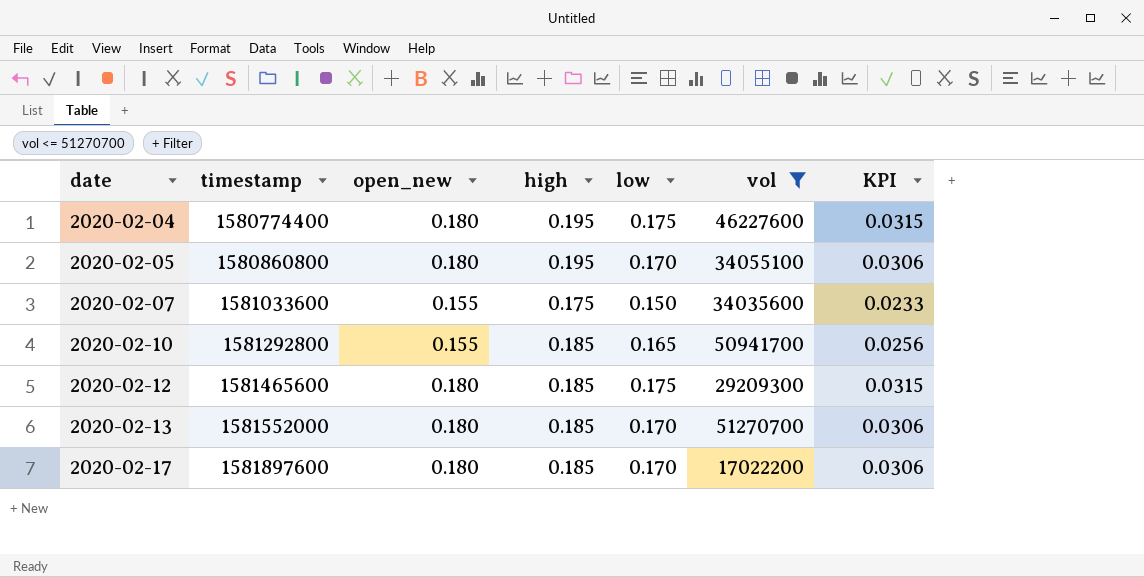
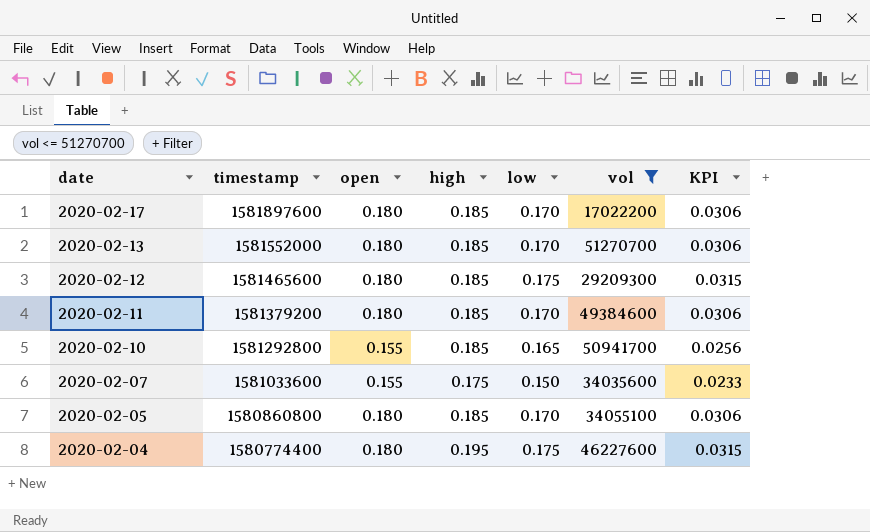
row order: date ascending -> date descending
column name: open_new -> open
row 2020-02-11: none -> 1581379200 | 0.180 | 0.185 | 0.170 | 49384600 | 0.0306
2020-02-05 | high: 0.195 -> 0.185

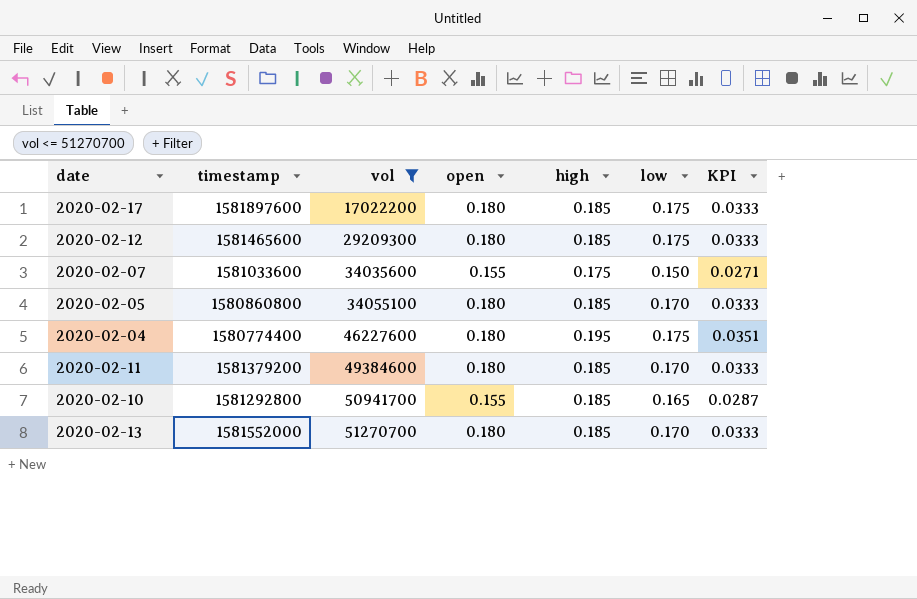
row order: date descending -> vol ascending
column vol | position: 6 -> 3
column KPI | formula: [open] * [low] -> [open] * [high]
2020-02-17 | low: 0.170 -> 0.175

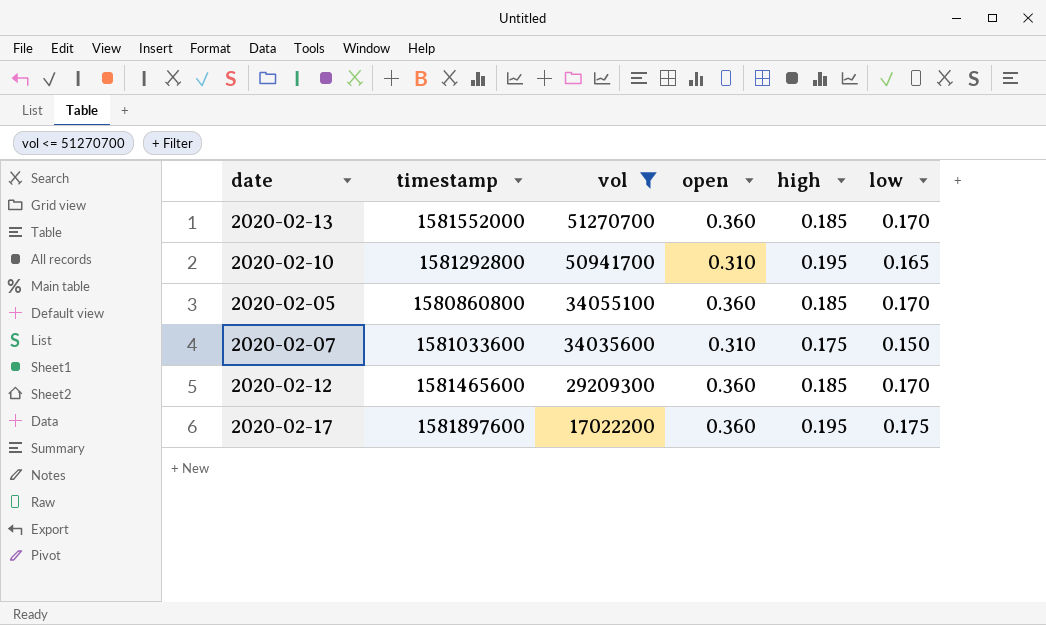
row order: vol ascending -> vol descending
column KPI | formula: [open] * [high] -> none
row 2020-02-04: 1580774400 | 46227600 | 0.180 | 0.195 | 0.175 | 0.0351 -> none
row 2020-02-11: 1581379200 | 49384600 | 0.180 | 0.185 | 0.170 | 0.0333 -> none
2020-02-13 | open: 0.180 -> 0.360
2020-02-10 | open: 0.155 -> 0.310
2020-02-10 | high: 0.185 -> 0.195
2020-02-05 | open: 0.180 -> 0.360
2020-02-07 | open: 0.155 -> 0.310
2020-02-12 | open: 0.180 -> 0.360
2020-02-12 | low: 0.175 -> 0.170
2020-02-17 | open: 0.180 -> 0.360
2020-02-17 | high: 0.185 -> 0.195

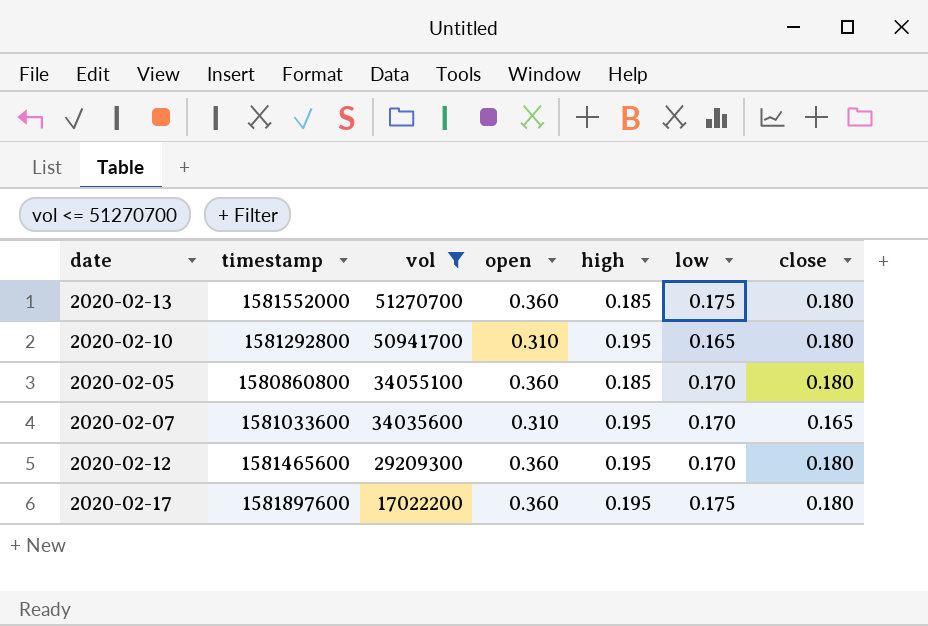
column close | position: none -> 7
2020-02-13 | low: 0.170 -> 0.175
2020-02-07 | high: 0.175 -> 0.195
2020-02-07 | low: 0.150 -> 0.170
2020-02-12 | high: 0.185 -> 0.195

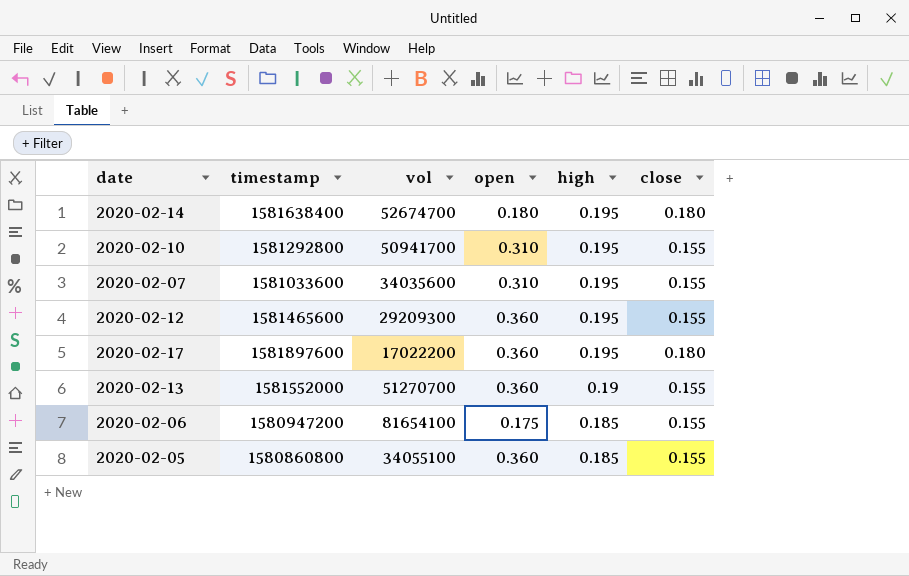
filter: vol <= 51270700 -> none
row order: vol descending -> high descending
column low | position: 6 -> none
2020-02-10 | close: 0.180 -> 0.155
2020-02-07 | close: 0.165 -> 0.155
2020-02-12 | close: 0.180 -> 0.155
2020-02-13 | high: 0.185 -> 0.19
2020-02-13 | close: 0.180 -> 0.155
2020-02-05 | close: 0.180 -> 0.155

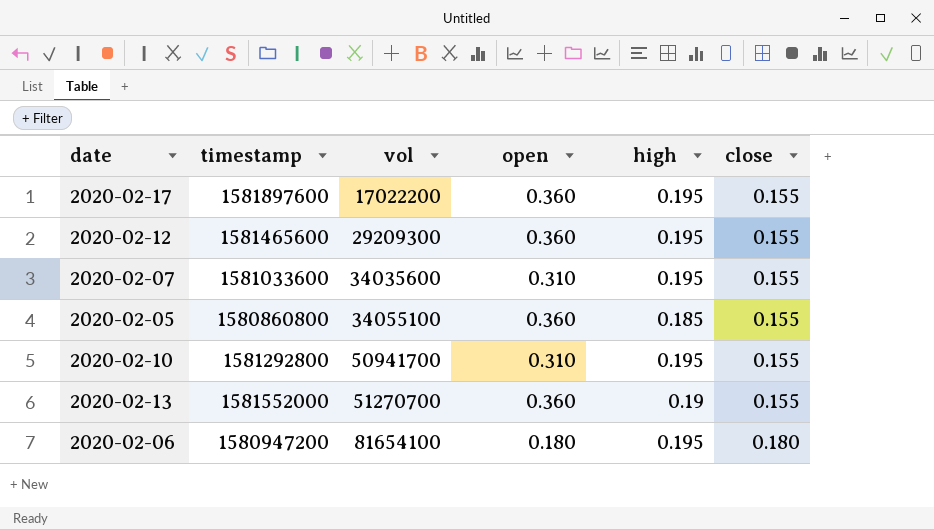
row order: high descending -> vol ascending
row 2020-02-14: 1581638400 | 52674700 | 0.180 | 0.195 | 0.180 -> none
2020-02-17 | close: 0.180 -> 0.155
2020-02-06 | open: 0.175 -> 0.180
2020-02-06 | high: 0.185 -> 0.195
2020-02-06 | close: 0.155 -> 0.180

